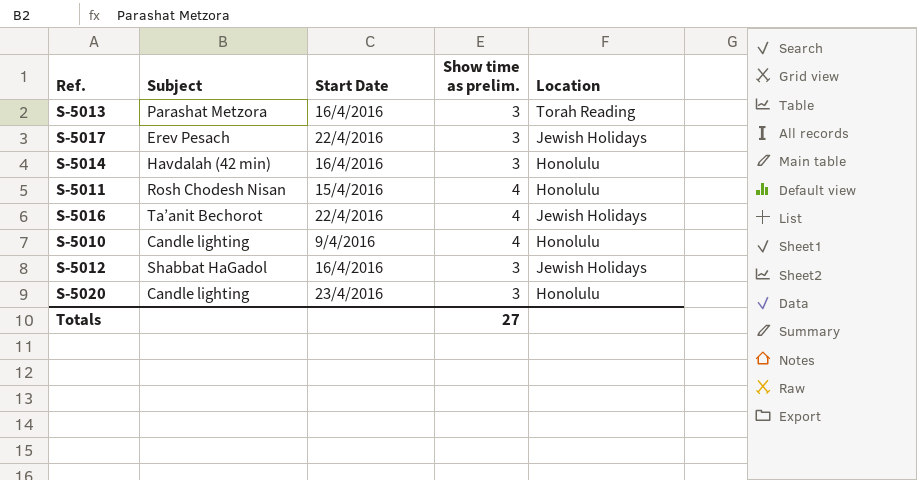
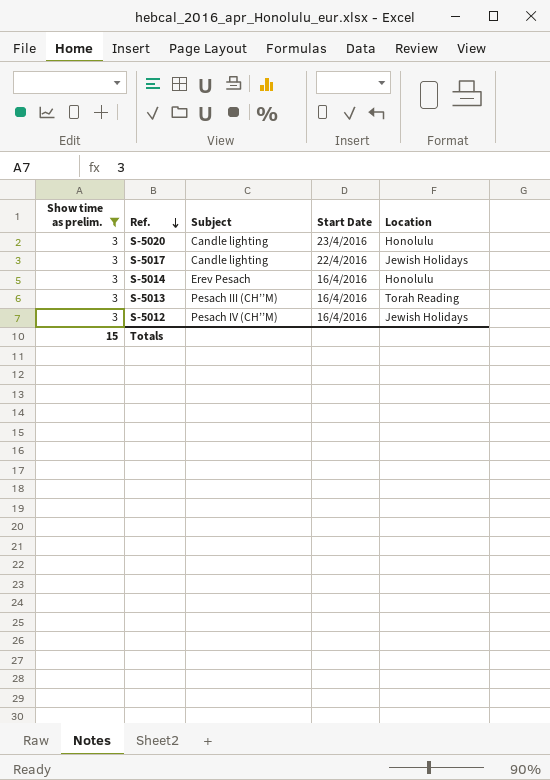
filter: none -> Show time as prelim. = 3
row order: none -> Ref. descending
column Show time as prelim. | position: 4 -> 1
S-5017 | Subject: Erev Pesach -> Candle lighting
S-5014 | Subject: Havdalah (42 min) -> Erev Pesach
S-5013 | Subject: Parashat Metzora -> Pesach III (CH’’M)
S-5012 | Subject: Shabbat HaGadol -> Pesach IV (CH’’M)
Totals | Show time as prelim.: 27 -> 15

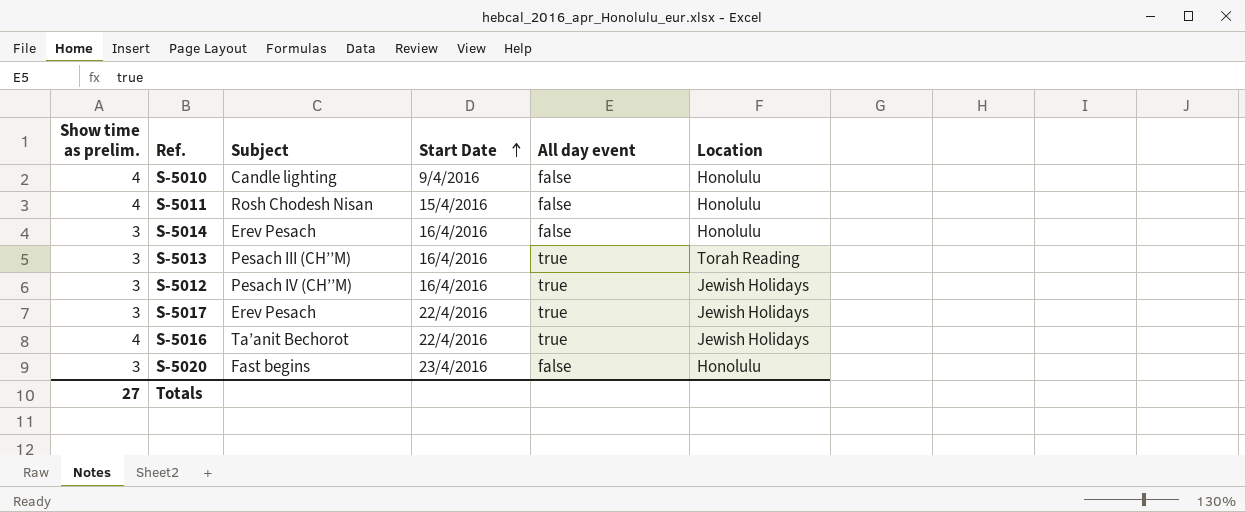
filter: Show time as prelim. = 3 -> none
row order: Ref. descending -> Start Date ascending
column All day event | position: none -> 5
S-5017 | Subject: Candle lighting -> Erev Pesach
S-5020 | Subject: Candle lighting -> Fast begins
Totals | Show time as prelim.: 15 -> 27

